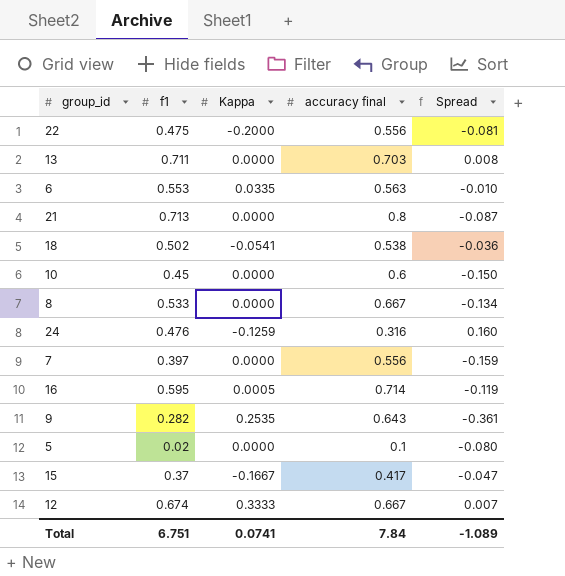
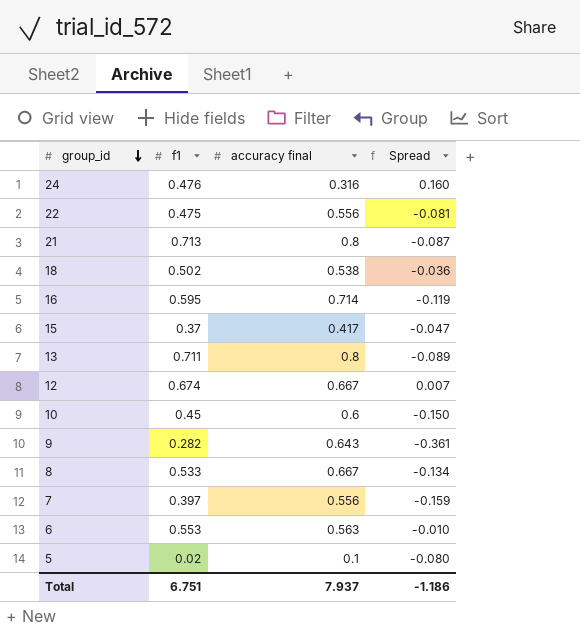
row order: none -> group_id descending
column Kappa | position: 3 -> none
13 | accuracy final: 0.703 -> 0.8
13 | Spread: 0.008 -> -0.089
Total | accuracy final: 7.84 -> 7.937
Total | Spread: -1.089 -> -1.186

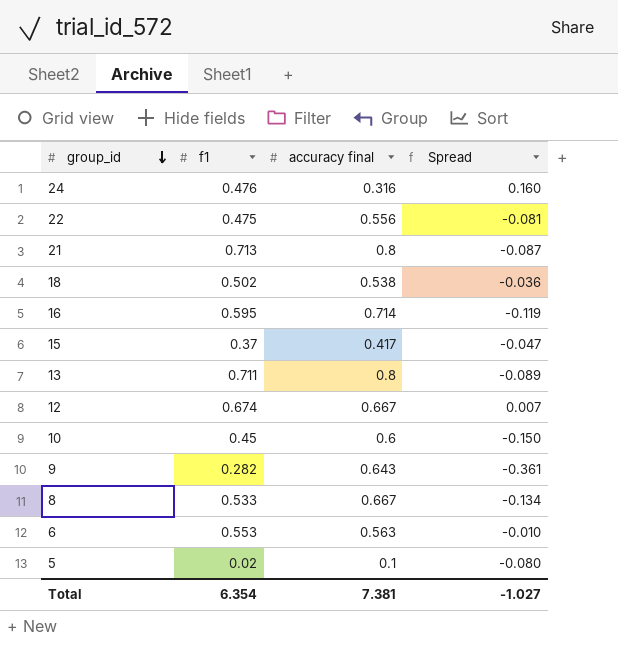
row 7: 0.397 | 0.556 | -0.159 -> none
Total | f1: 6.751 -> 6.354
Total | accuracy final: 7.937 -> 7.381
Total | Spread: -1.186 -> -1.027

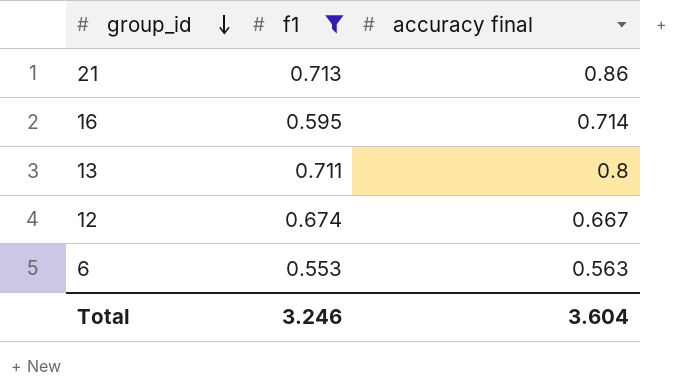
filter: none -> f1 >= 0.553
column Spread | formula: [f1] - [accuracy final] -> none
21 | accuracy final: 0.8 -> 0.86
Total | f1: 6.354 -> 3.246
Total | accuracy final: 7.381 -> 3.604

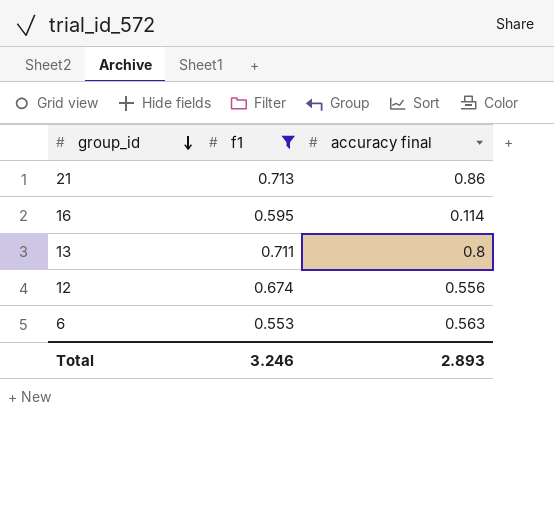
16 | accuracy final: 0.714 -> 0.114
12 | accuracy final: 0.667 -> 0.556
Total | accuracy final: 3.604 -> 2.893

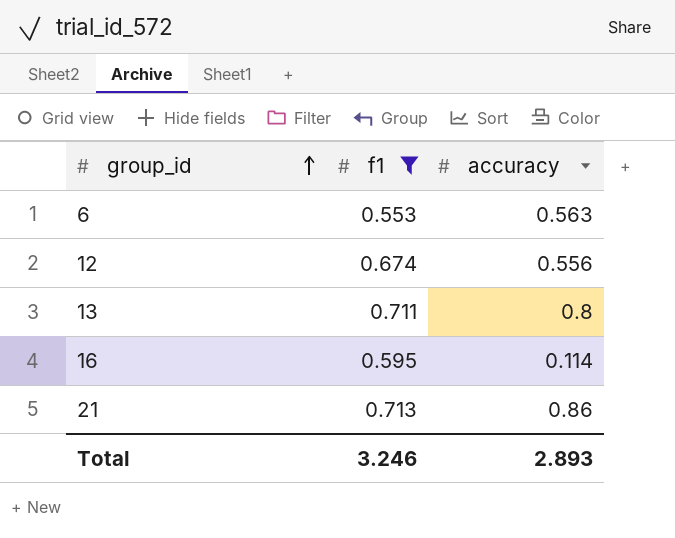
row order: group_id descending -> group_id ascending
column name: accuracy final -> accuracy

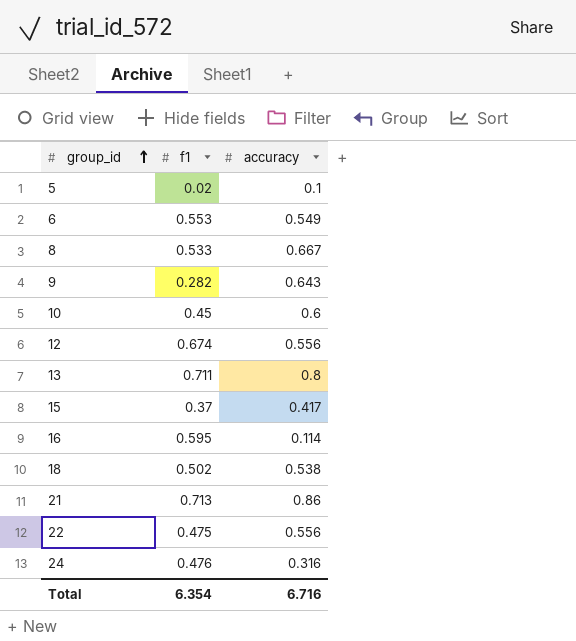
filter: f1 >= 0.553 -> none
6 | accuracy: 0.563 -> 0.549
Total | f1: 3.246 -> 6.354
Total | accuracy: 2.893 -> 6.716

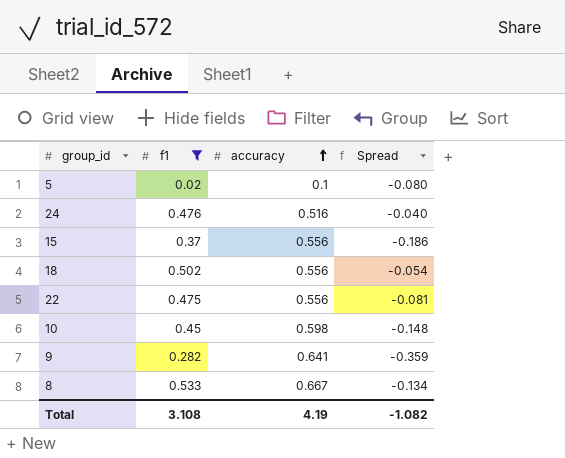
filter: none -> f1 <= 0.533
row order: group_id ascending -> accuracy ascending
column Spread | formula: none -> [f1] - [accuracy]
24 | accuracy: 0.316 -> 0.516
15 | accuracy: 0.417 -> 0.556
18 | accuracy: 0.538 -> 0.556
10 | accuracy: 0.6 -> 0.598
9 | accuracy: 0.643 -> 0.641
Total | f1: 6.354 -> 3.108
Total | accuracy: 6.716 -> 4.19

